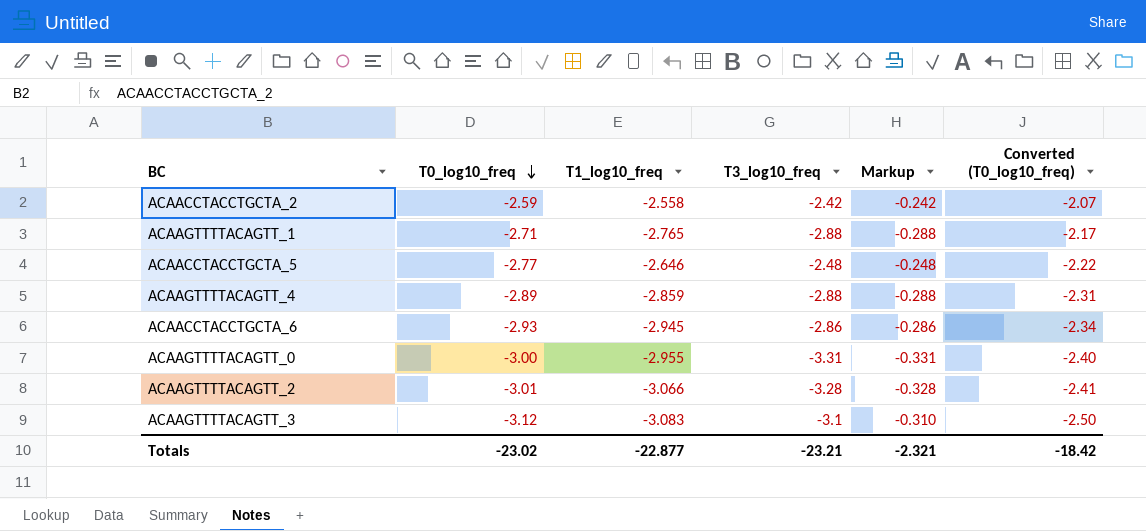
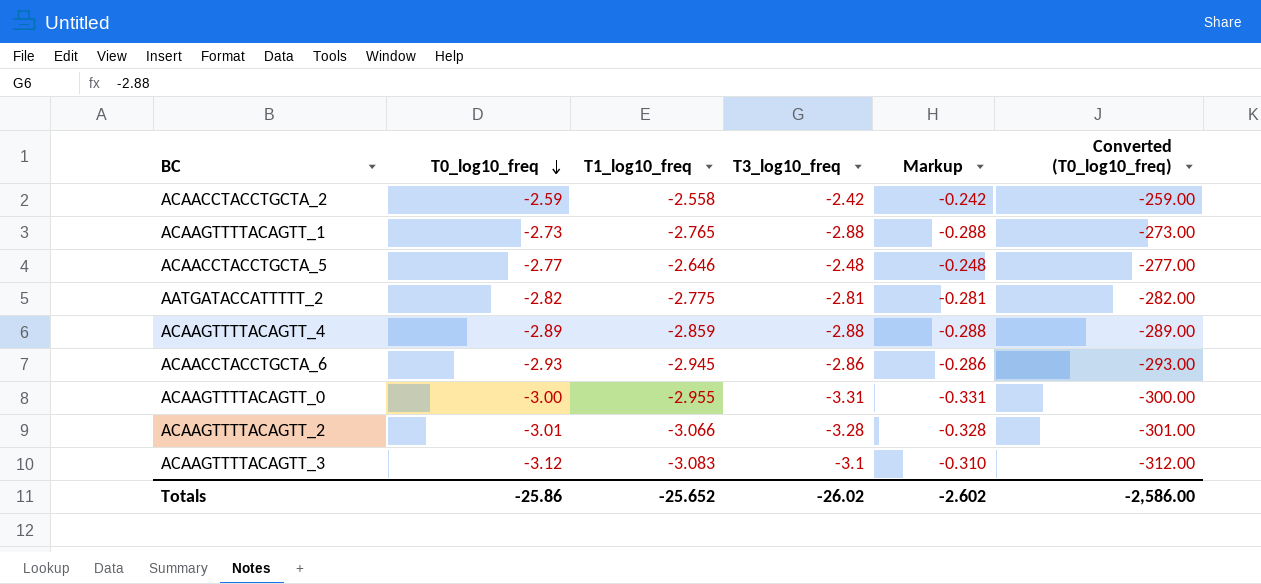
column Converted (T0_log10_freq) | formula: [T0_log10_freq] * 0.8 -> [T0_log10_freq] * 100
ACAAGTTTTACAGTT_1 | T0_log10_freq: -2.71 -> -2.73
row AATGATACCATTTTT_2: none -> -2.82 | -2.775 | -2.81 | -0.281 | -282.00
Totals | T0_log10_freq: -23.02 -> -25.86
Totals | T1_log10_freq: -22.877 -> -25.652
Totals | T3_log10_freq: -23.21 -> -26.02
Totals | Markup: -2.321 -> -2.602
Totals | Converted (T0_log10_freq): -18.42 -> -2,586.00

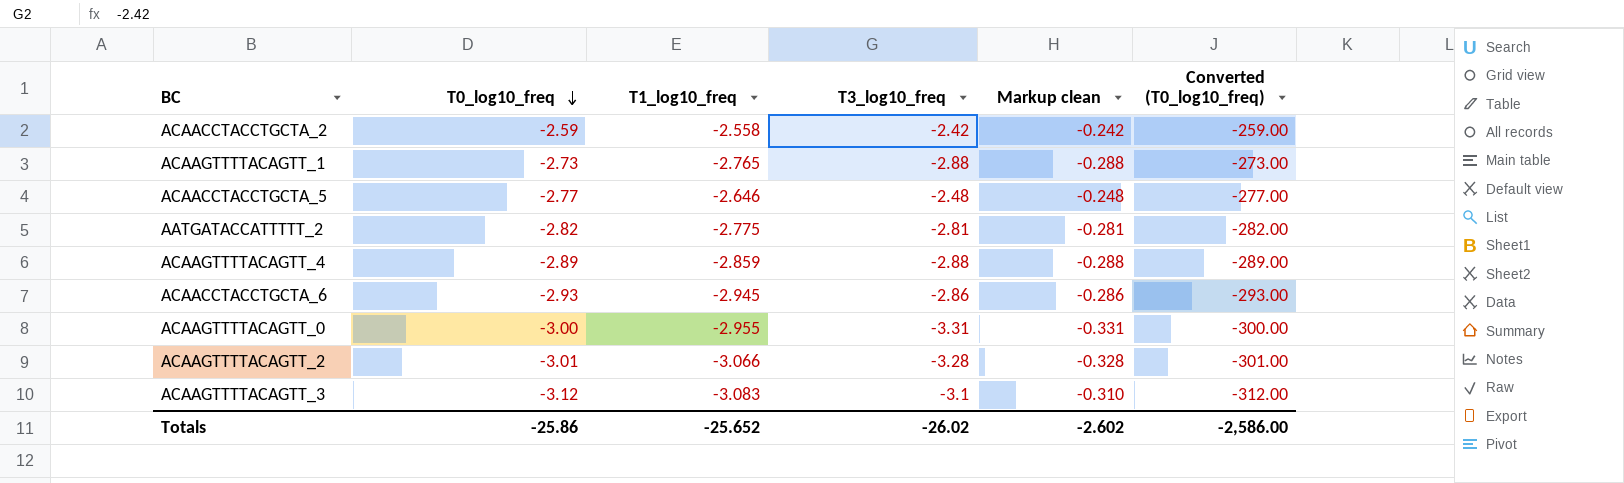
column name: Markup -> Markup clean

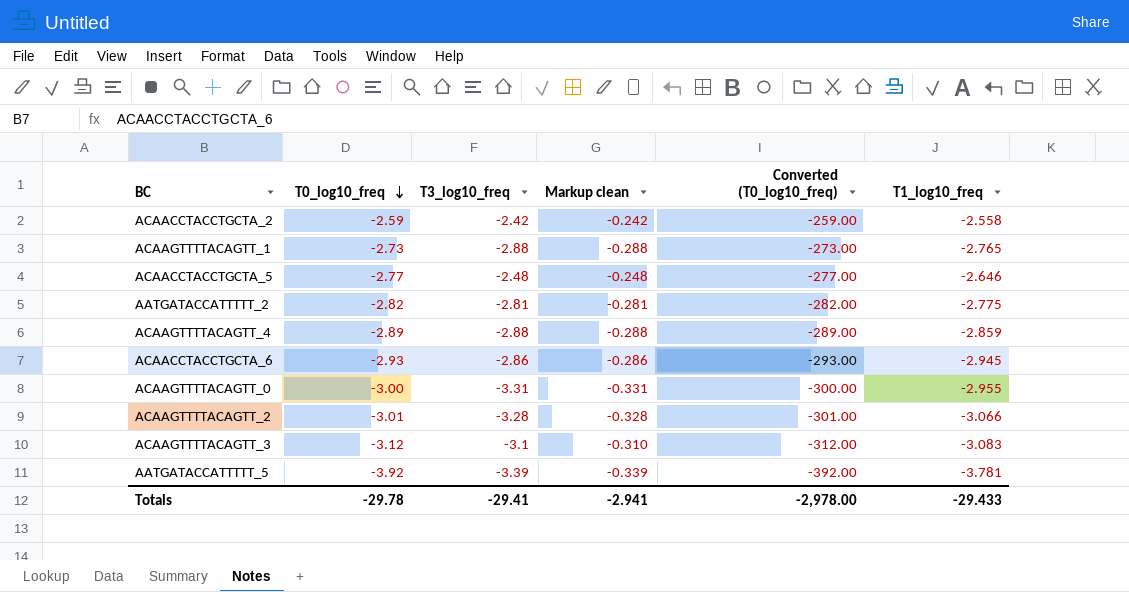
column T1_log10_freq | position: 3 -> 6
row AATGATACCATTTTT_5: none -> -3.92 | -3.39 | -0.339 | -392.00 | -3.781
Totals | T0_log10_freq: -25.86 -> -29.78
Totals | T3_log10_freq: -26.02 -> -29.41
Totals | Markup clean: -2.602 -> -2.941
Totals | Converted (T0_log10_freq): -2,586.00 -> -2,978.00
Totals | T1_log10_freq: -25.652 -> -29.433

